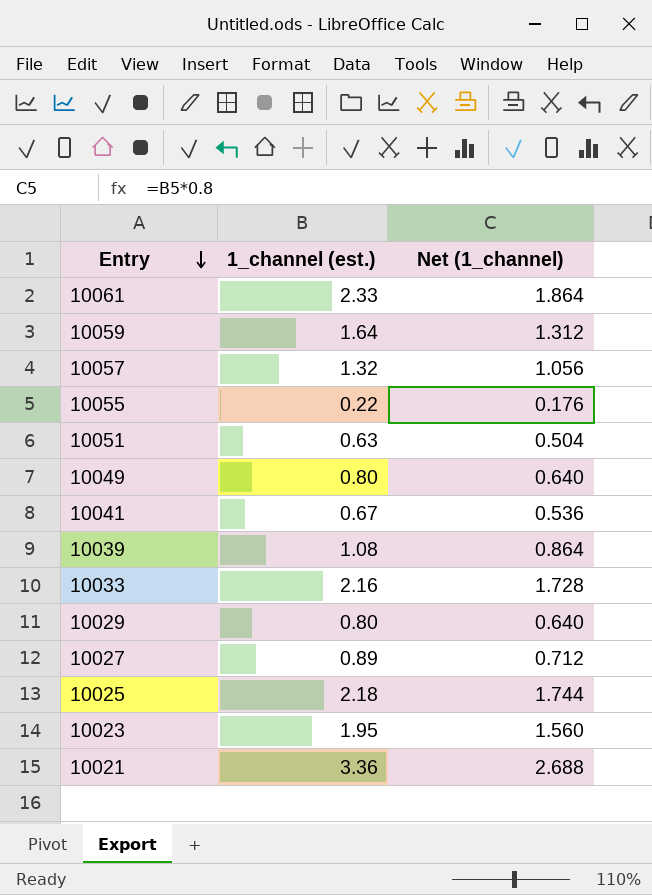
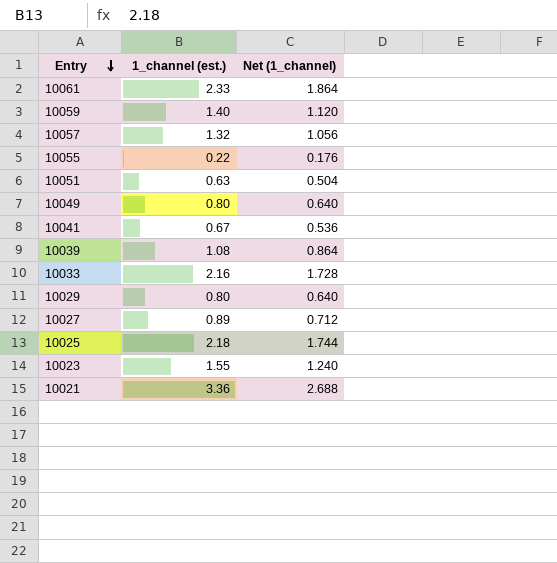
10059 | 1_channel (est.): 1.64 -> 1.40
10059 | Net (1_channel): 1.312 -> 1.120
10023 | 1_channel (est.): 1.95 -> 1.55
10023 | Net (1_channel): 1.560 -> 1.240

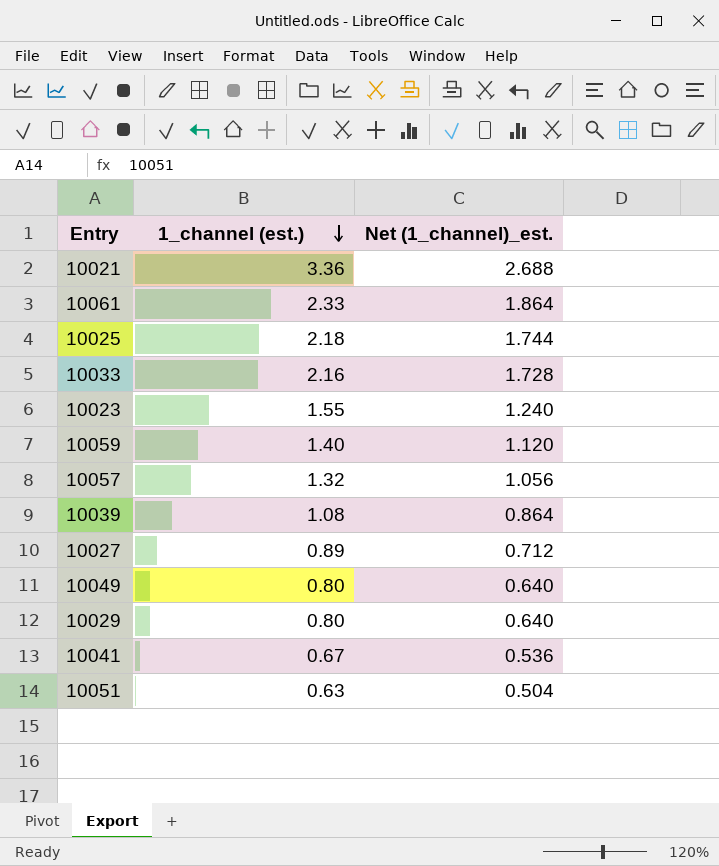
row order: Entry descending -> 1_channel (est.) descending
column name: Net (1_channel) -> Net (1_channel)_est.
row 10055: 0.22 | 0.176 -> none

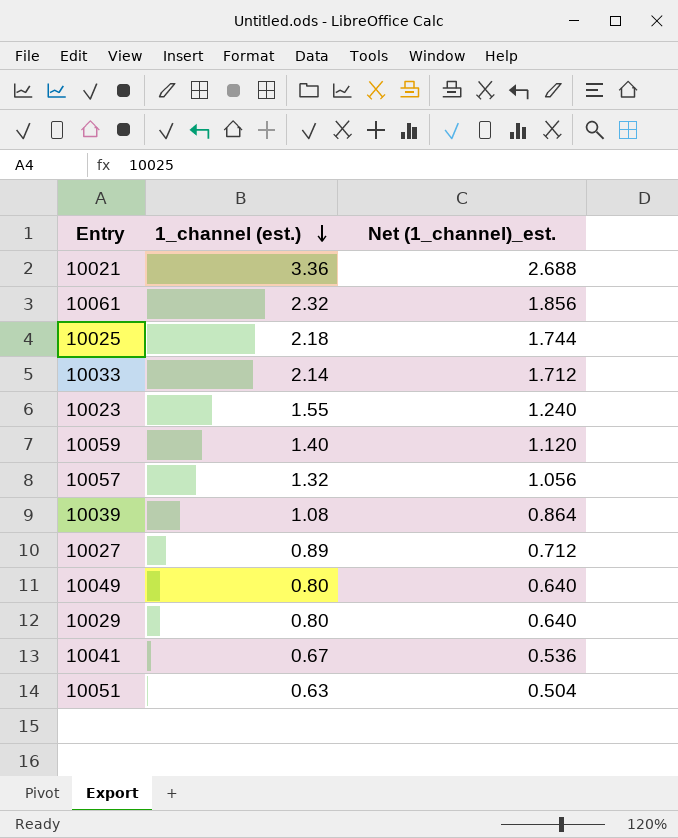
10061 | 1_channel (est.): 2.33 -> 2.32
10061 | Net (1_channel)_est.: 1.864 -> 1.856
10033 | 1_channel (est.): 2.16 -> 2.14
10033 | Net (1_channel)_est.: 1.728 -> 1.712

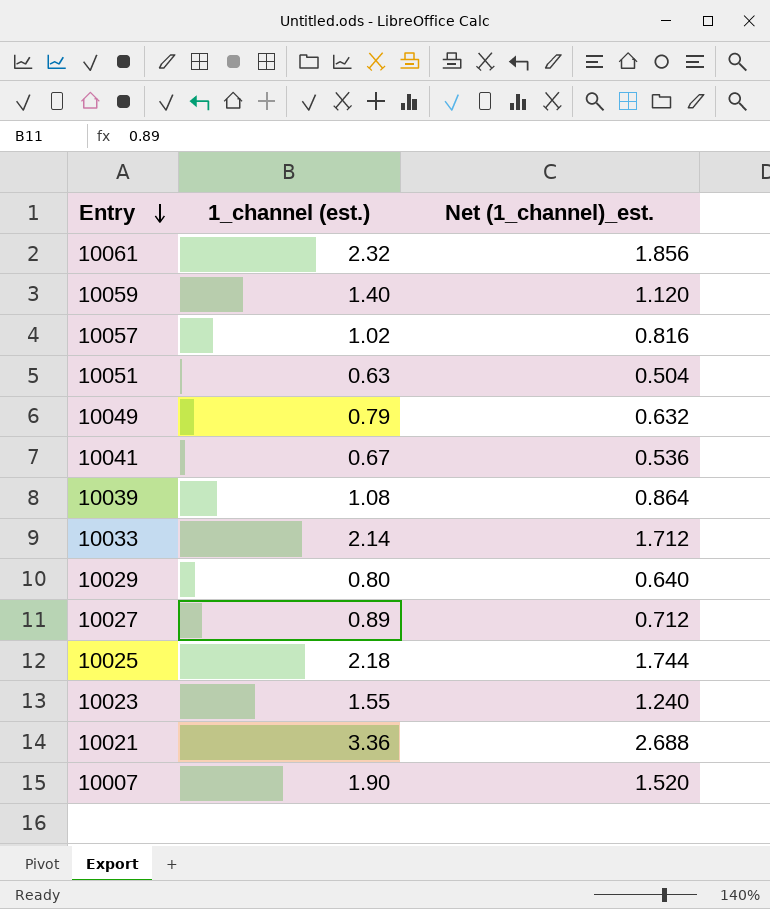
row order: 1_channel (est.) descending -> Entry descending
10057 | 1_channel (est.): 1.32 -> 1.02
10057 | Net (1_channel)_est.: 1.056 -> 0.816
10049 | 1_channel (est.): 0.80 -> 0.79
10049 | Net (1_channel)_est.: 0.640 -> 0.632
row 10007: none -> 1.90 | 1.520

